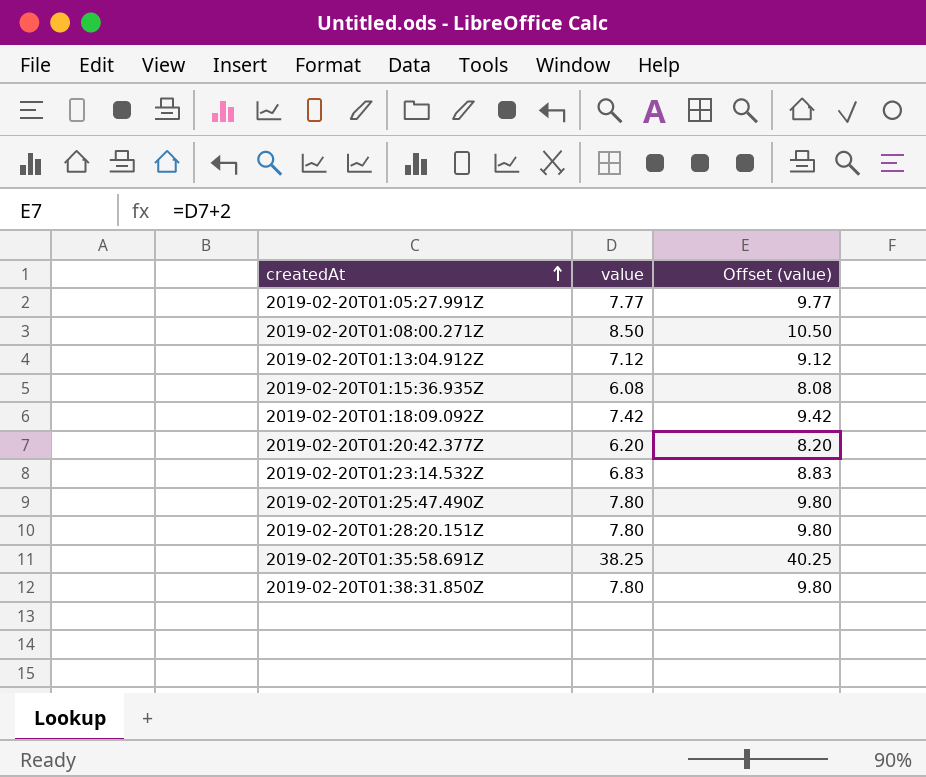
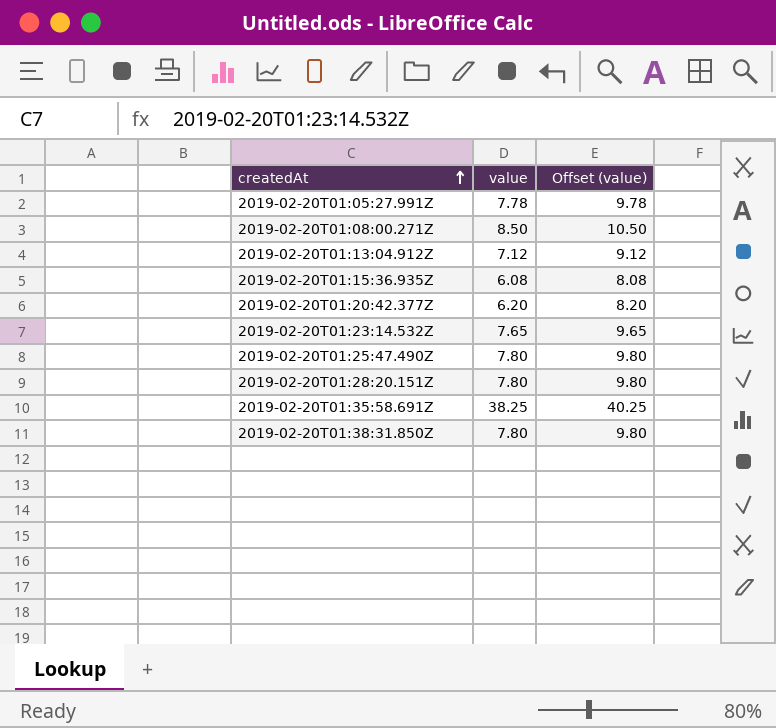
row 2019-02-20T01:18:09.092Z: 7.42 | 9.42 -> none
2019-02-20T01:05:27.991Z | value: 7.77 -> 7.78
2019-02-20T01:05:27.991Z | Offset (value): 9.77 -> 9.78
2019-02-20T01:23:14.532Z | value: 6.83 -> 7.65
2019-02-20T01:23:14.532Z | Offset (value): 8.83 -> 9.65

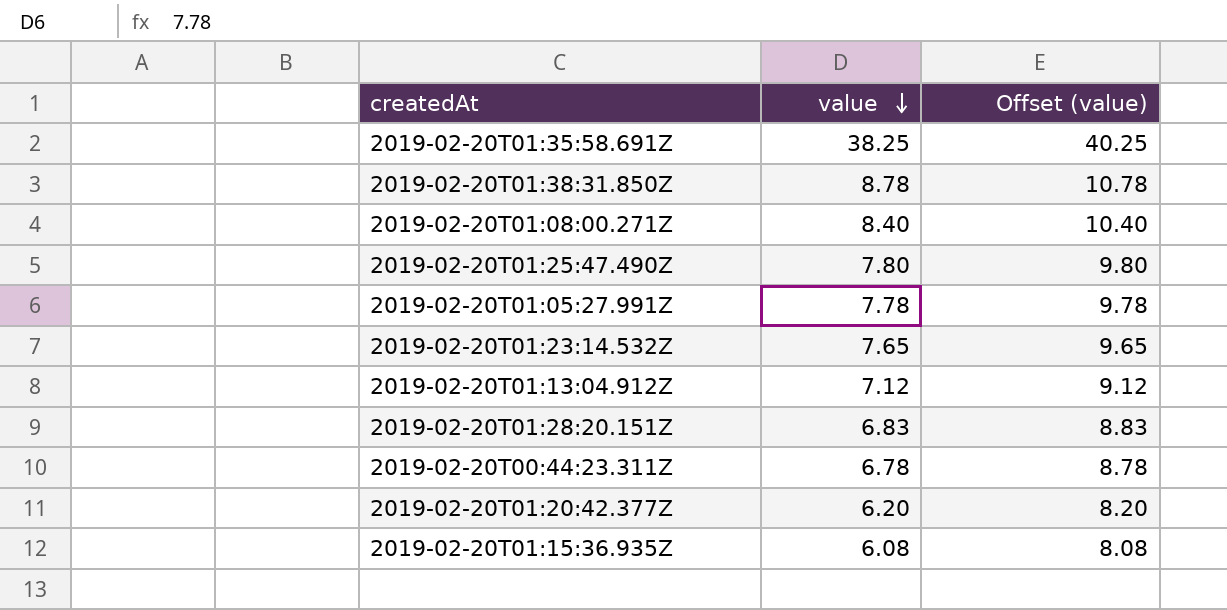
row order: createdAt ascending -> value descending
2019-02-20T01:38:31.850Z | value: 7.80 -> 8.78
2019-02-20T01:38:31.850Z | Offset (value): 9.80 -> 10.78
2019-02-20T01:08:00.271Z | value: 8.50 -> 8.40
2019-02-20T01:08:00.271Z | Offset (value): 10.50 -> 10.40
2019-02-20T01:28:20.151Z | value: 7.80 -> 6.83
2019-02-20T01:28:20.151Z | Offset (value): 9.80 -> 8.83
row 2019-02-20T00:44:23.311Z: none -> 6.78 | 8.78

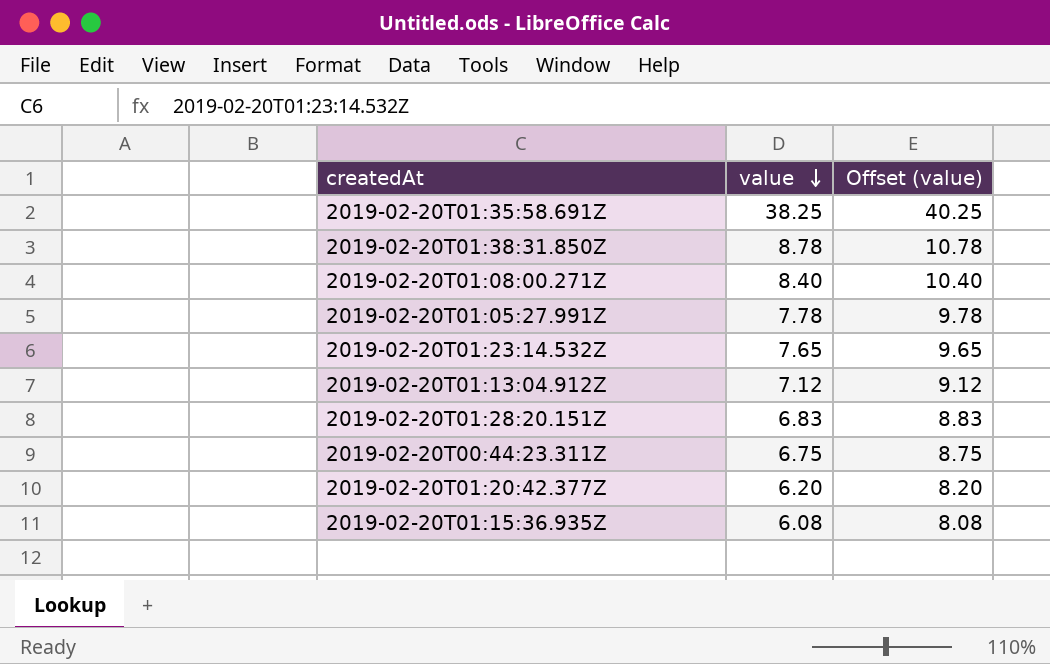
row 2019-02-20T01:25:47.490Z: 7.80 | 9.80 -> none
2019-02-20T00:44:23.311Z | value: 6.78 -> 6.75
2019-02-20T00:44:23.311Z | Offset (value): 8.78 -> 8.75

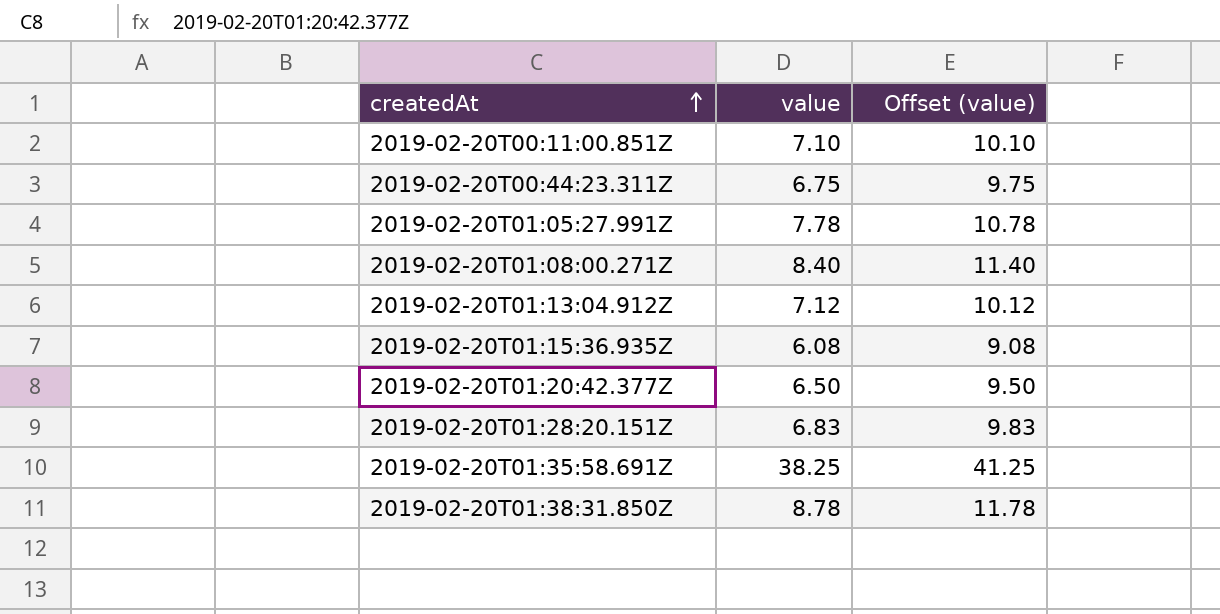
row order: value descending -> createdAt ascending
column Offset (value) | formula: [value] + 2 -> [value] + 3
row 2019-02-20T01:23:14.532Z: 7.65 | 9.65 -> none
row 2019-02-20T00:11:00.851Z: none -> 7.10 | 10.10
2019-02-20T01:20:42.377Z | value: 6.20 -> 6.50

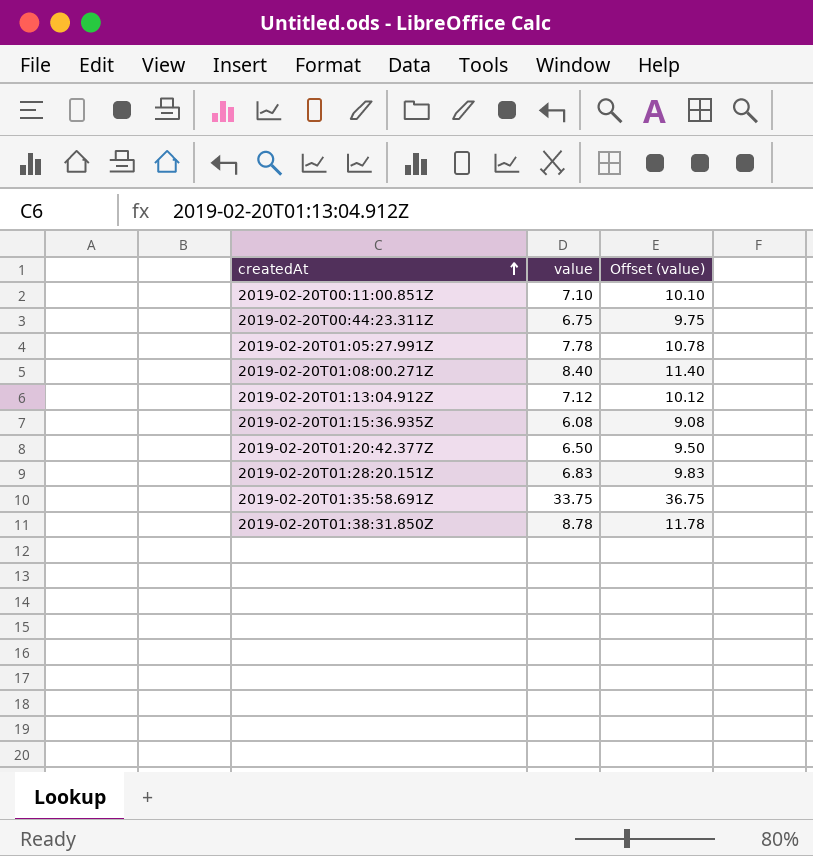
2019-02-20T01:35:58.691Z | value: 38.25 -> 33.75
2019-02-20T01:35:58.691Z | Offset (value): 41.25 -> 36.75

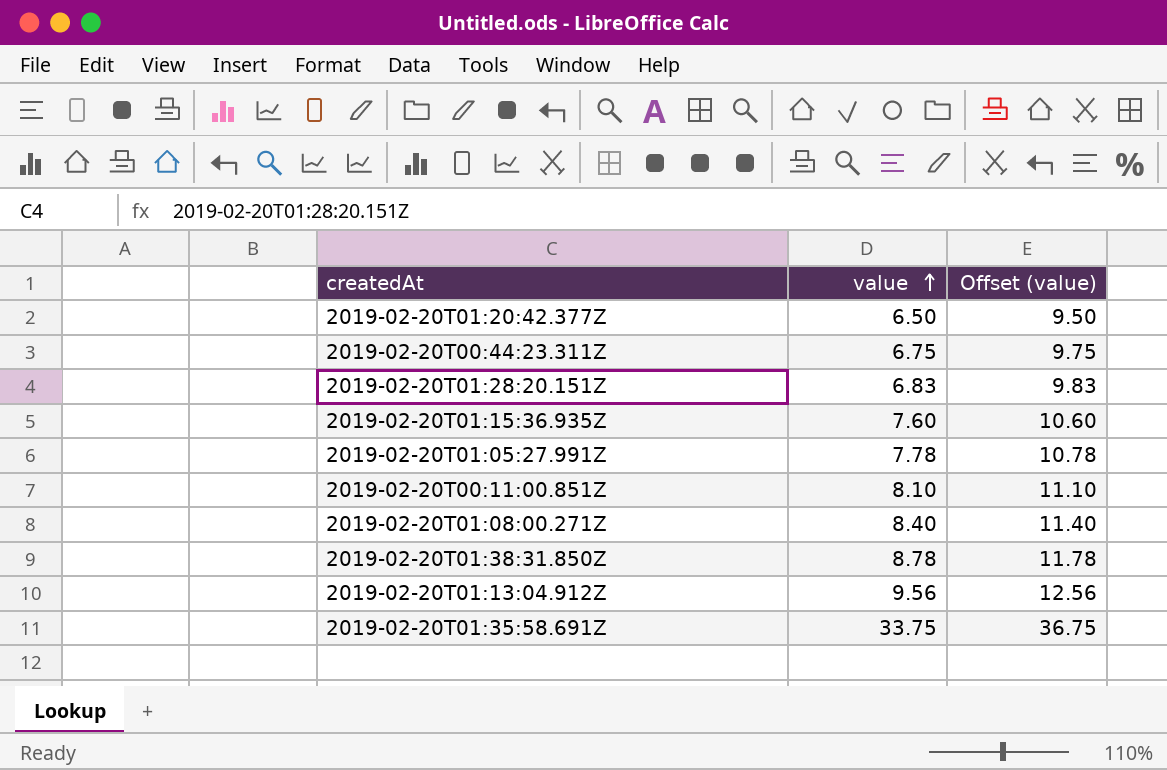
row order: createdAt ascending -> value ascending
2019-02-20T01:15:36.935Z | value: 6.08 -> 7.60
2019-02-20T01:15:36.935Z | Offset (value): 9.08 -> 10.60
2019-02-20T00:11:00.851Z | value: 7.10 -> 8.10
2019-02-20T00:11:00.851Z | Offset (value): 10.10 -> 11.10
2019-02-20T01:13:04.912Z | value: 7.12 -> 9.56
2019-02-20T01:13:04.912Z | Offset (value): 10.12 -> 12.56

